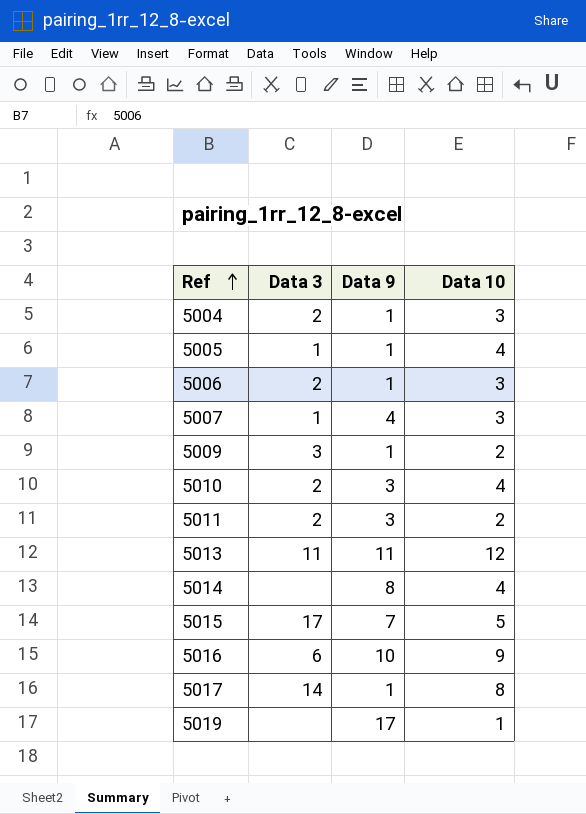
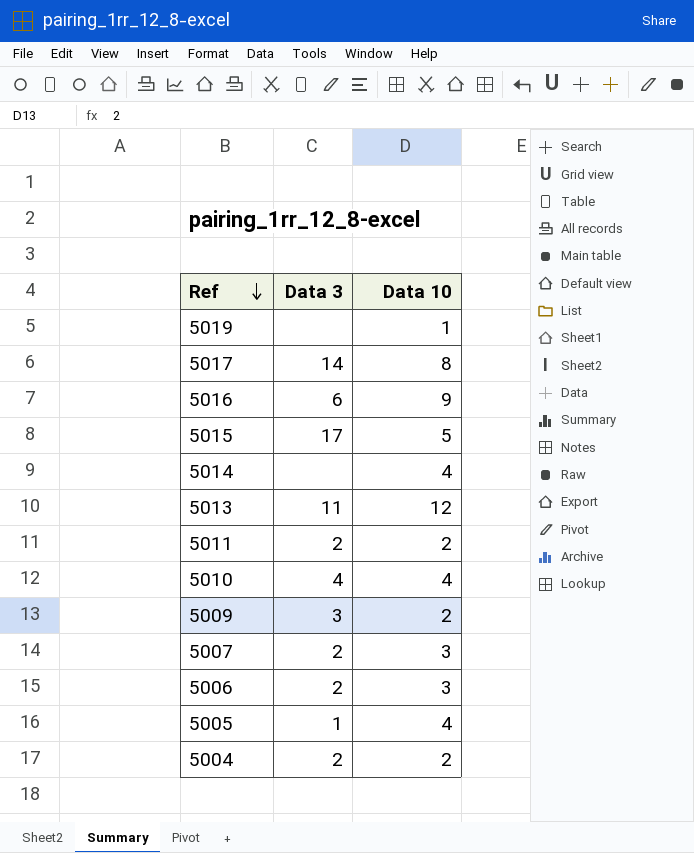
row order: Ref ascending -> Ref descending
column Data 9 | position: 3 -> none
5010 | Data 3: 2 -> 4
5007 | Data 3: 1 -> 2
5004 | Data 10: 3 -> 2

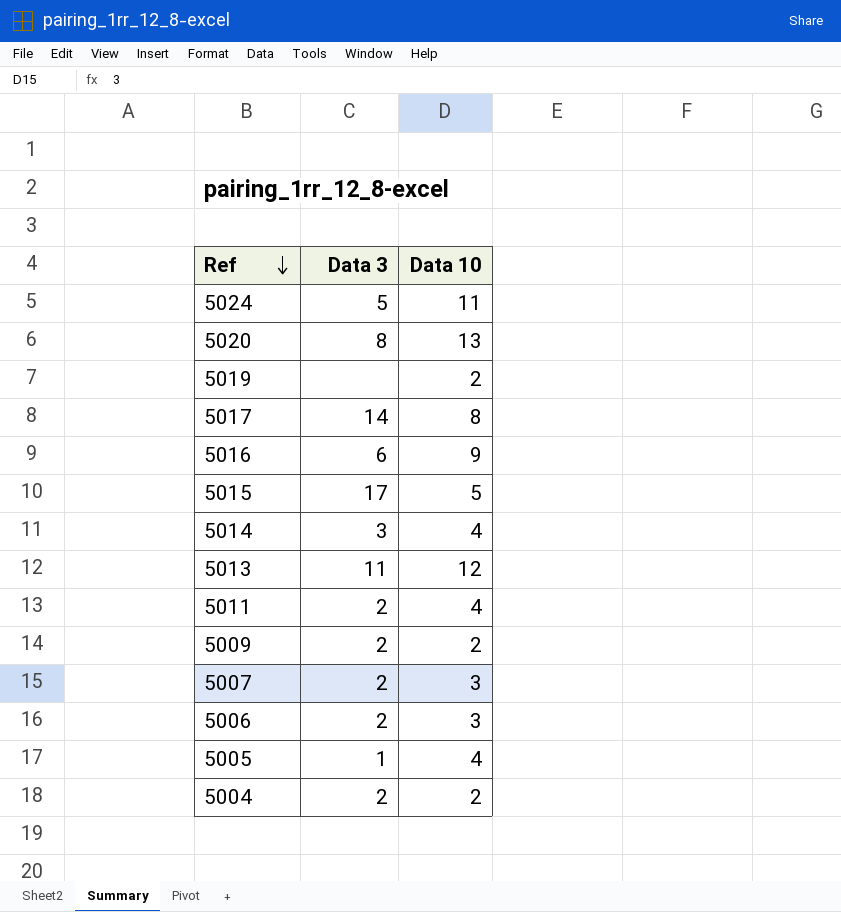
row 5010: 4 | 4 -> none
row 5024: none -> 5 | 11
row 5020: none -> 8 | 13
5019 | Data 10: 1 -> 2
5014 | Data 3: none -> 3
5011 | Data 10: 2 -> 4
5009 | Data 3: 3 -> 2

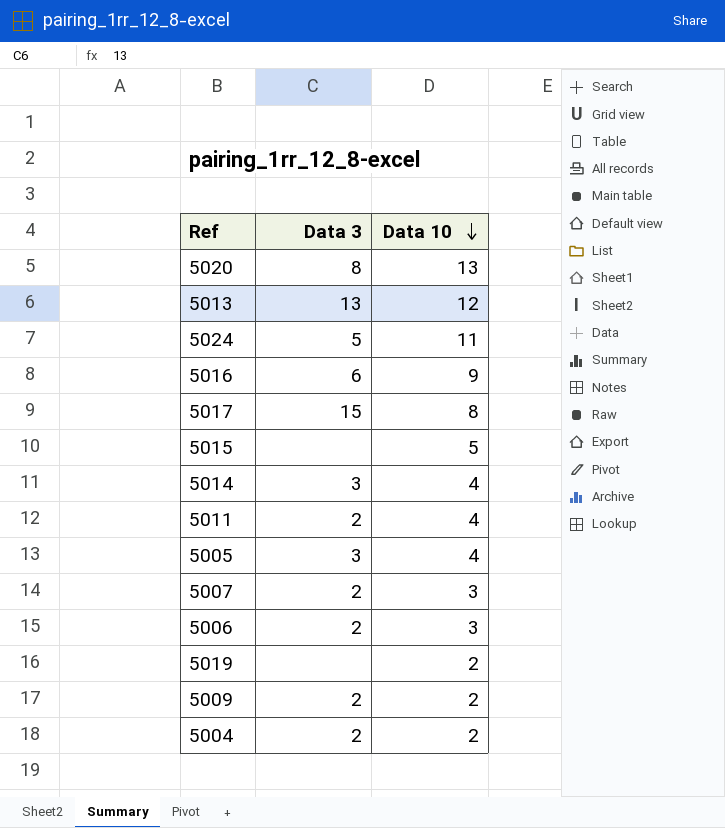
row order: Ref descending -> Data 10 descending
5013 | Data 3: 11 -> 13
5017 | Data 3: 14 -> 15
5015 | Data 3: 17 -> none
5005 | Data 3: 1 -> 3

